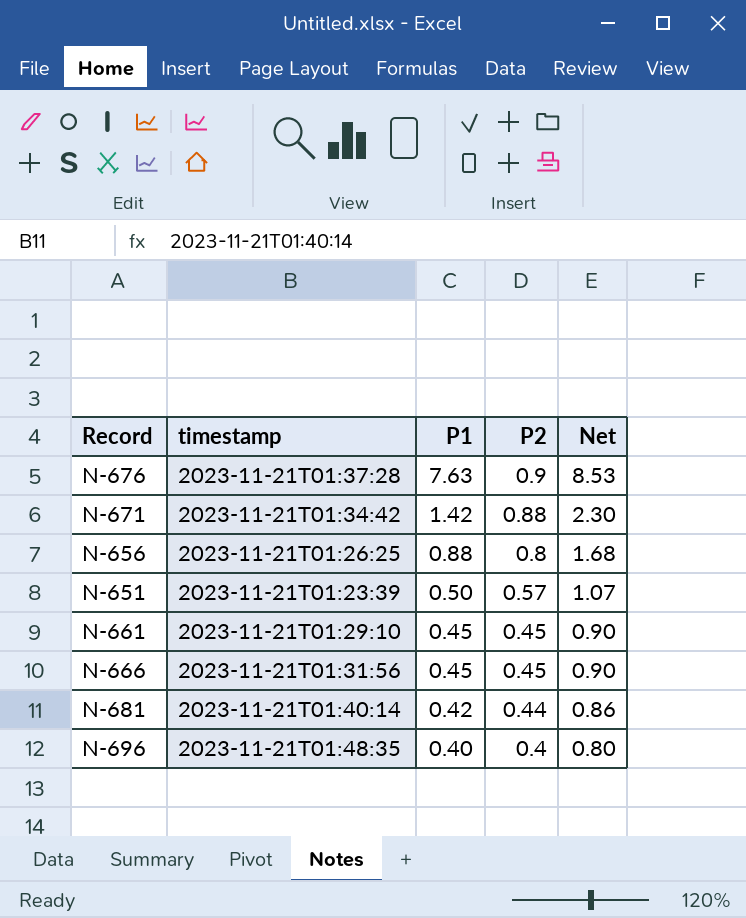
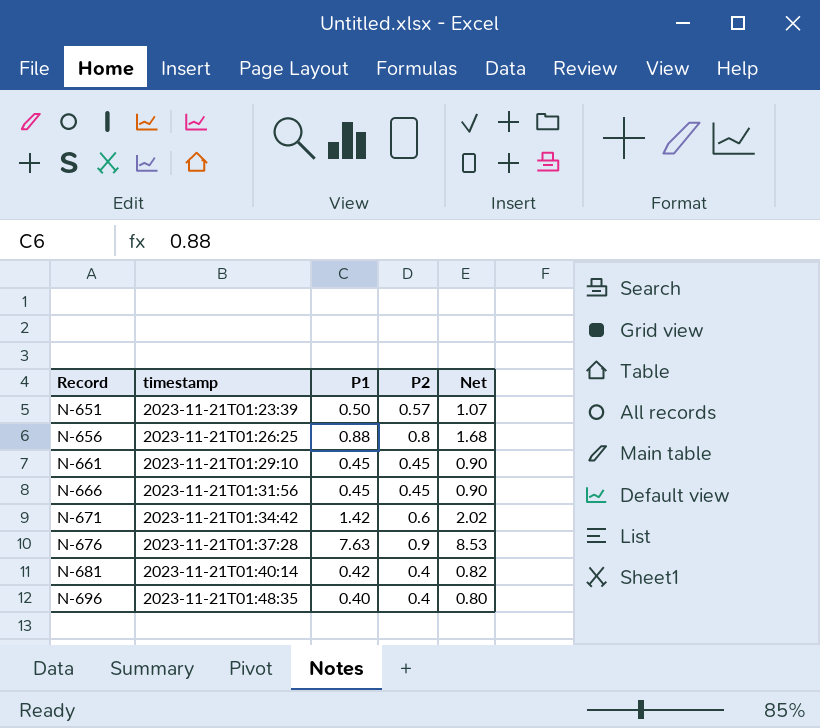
row order: P1 descending -> Record ascending
N-671 | P2: 0.88 -> 0.6
N-671 | Net: 2.30 -> 2.02
N-681 | P2: 0.44 -> 0.4
N-681 | Net: 0.86 -> 0.82

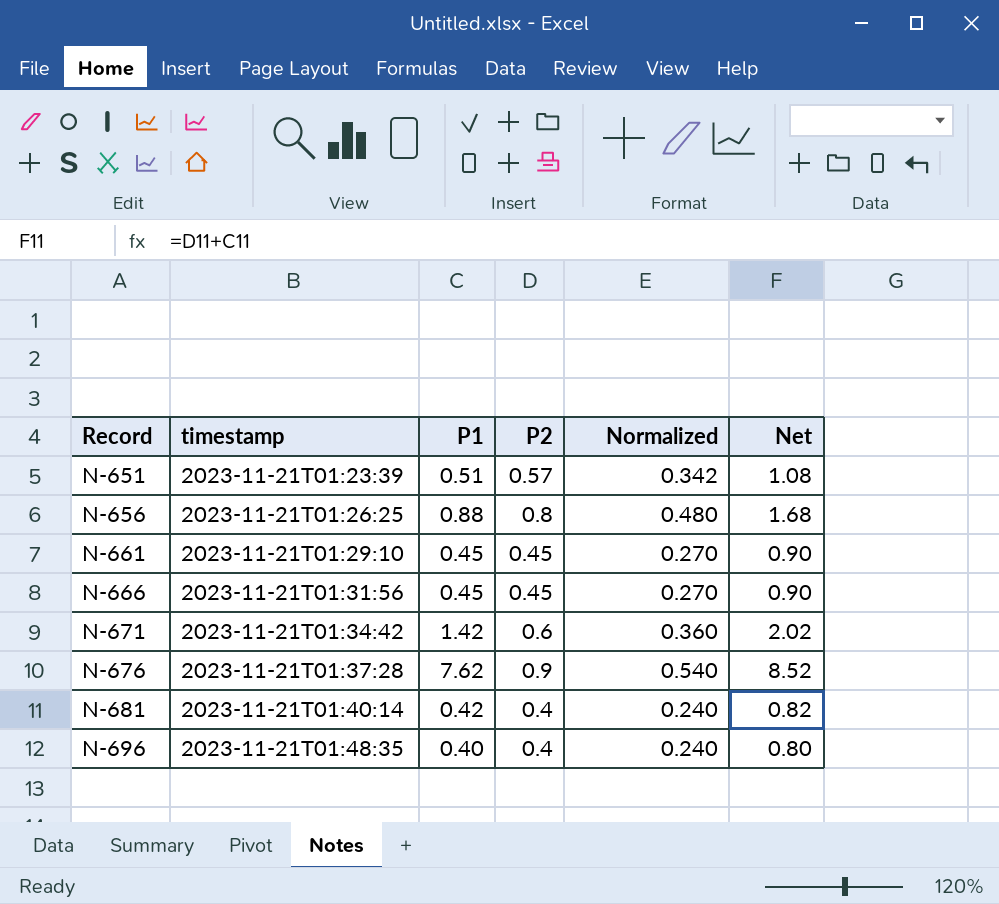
column Normalized | formula: none -> [P2] * 0.6
N-651 | P1: 0.50 -> 0.51
N-651 | Net: 1.07 -> 1.08
N-676 | P1: 7.63 -> 7.62
N-676 | Net: 8.53 -> 8.52

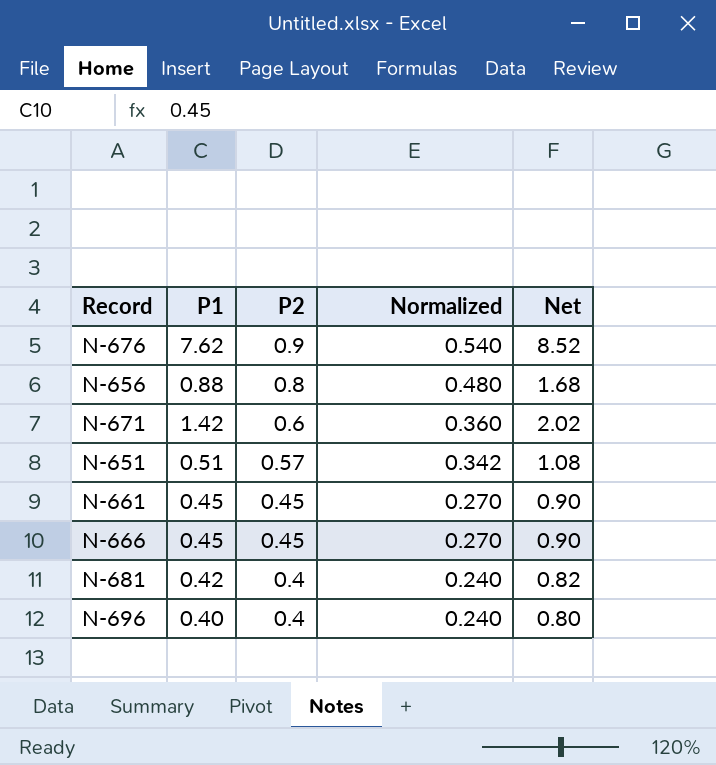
row order: Record ascending -> P2 descending
column timestamp | position: 2 -> none

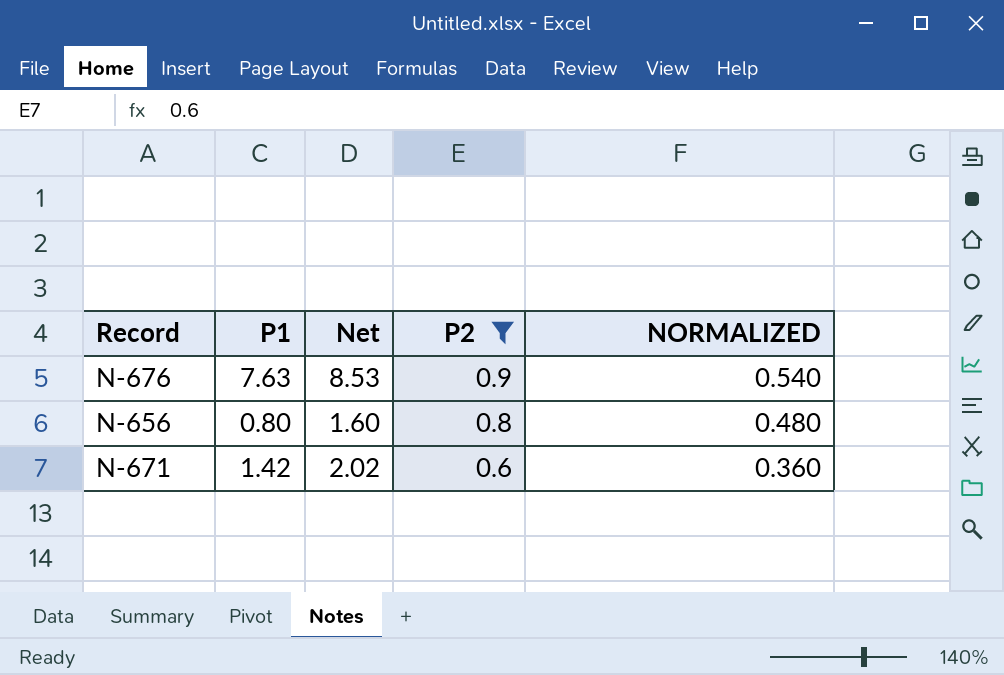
filter: none -> P2 >= 0.6
column Net | position: 5 -> 3
column name: Normalized -> NORMALIZED
N-676 | P1: 7.62 -> 7.63
N-676 | Net: 8.52 -> 8.53
N-656 | P1: 0.88 -> 0.80
N-656 | Net: 1.68 -> 1.60

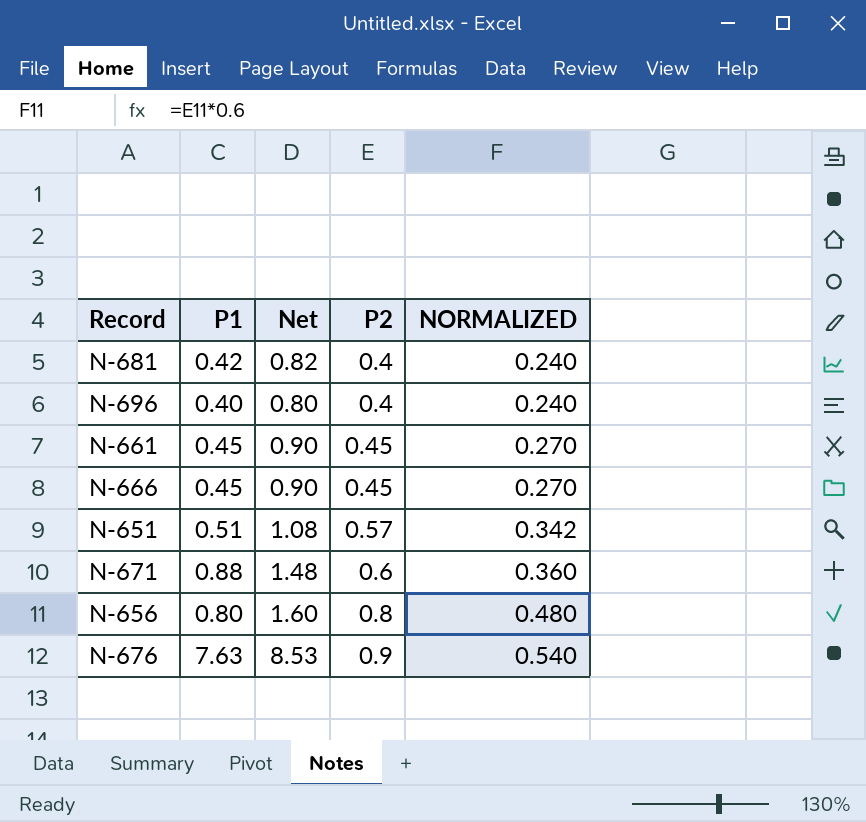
filter: P2 >= 0.6 -> none
row order: P2 descending -> P2 ascending
N-671 | P1: 1.42 -> 0.88
N-671 | Net: 2.02 -> 1.48

